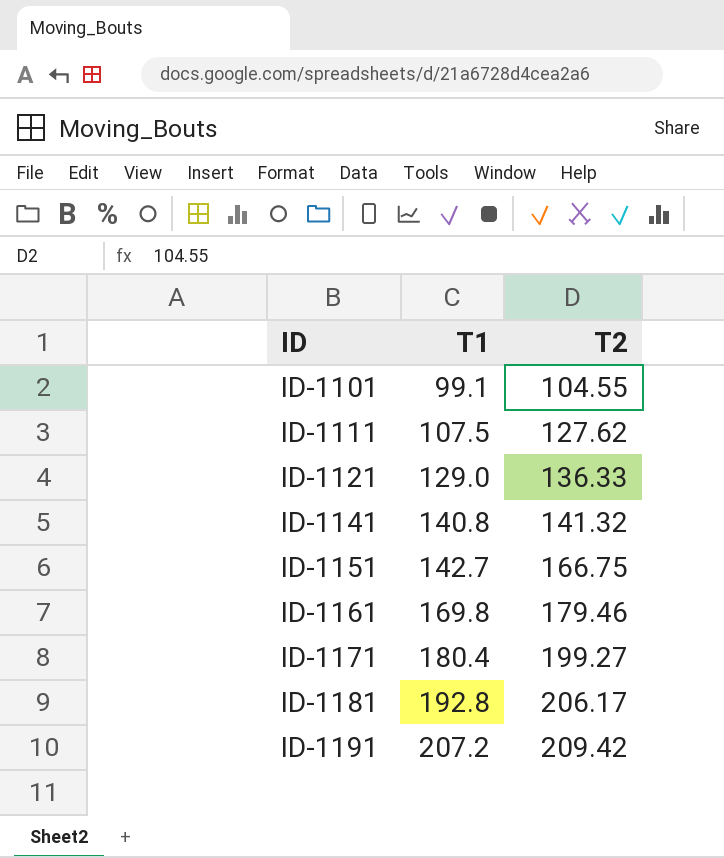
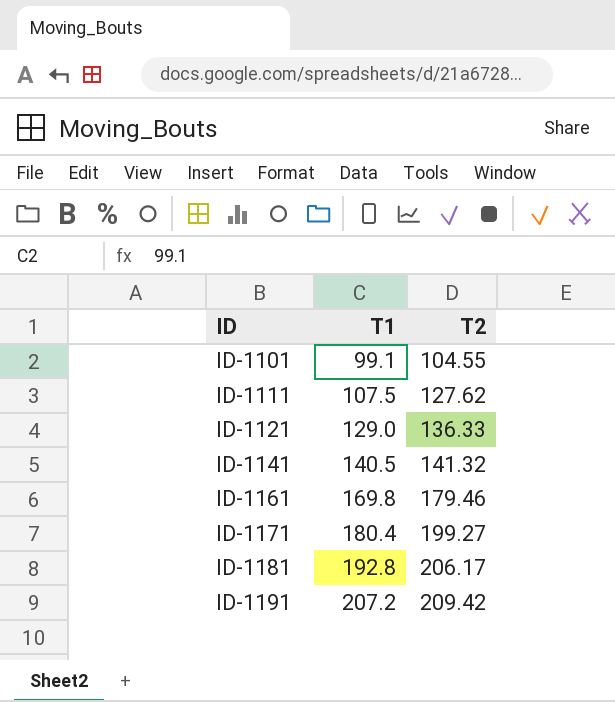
row ID-1151: 142.7 | 166.75 -> none
ID-1141 | T1: 140.8 -> 140.5

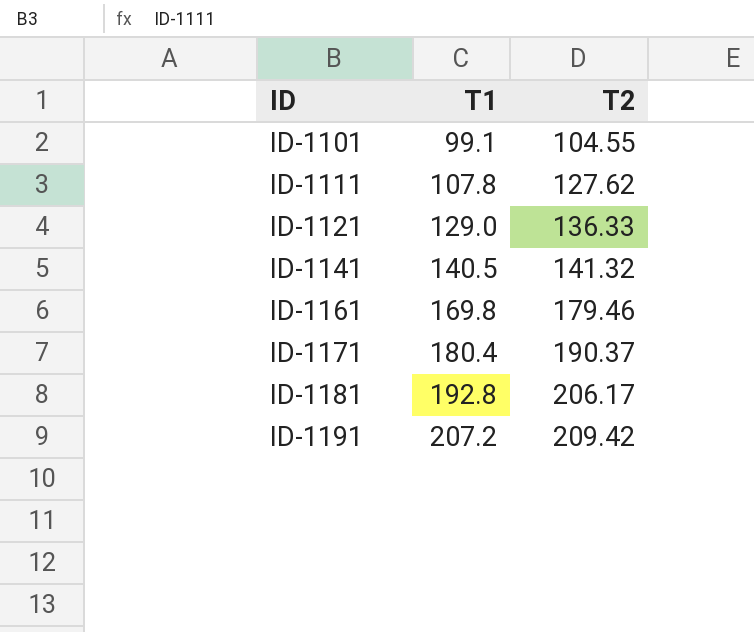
ID-1111 | T1: 107.5 -> 107.8
ID-1171 | T2: 199.27 -> 190.37

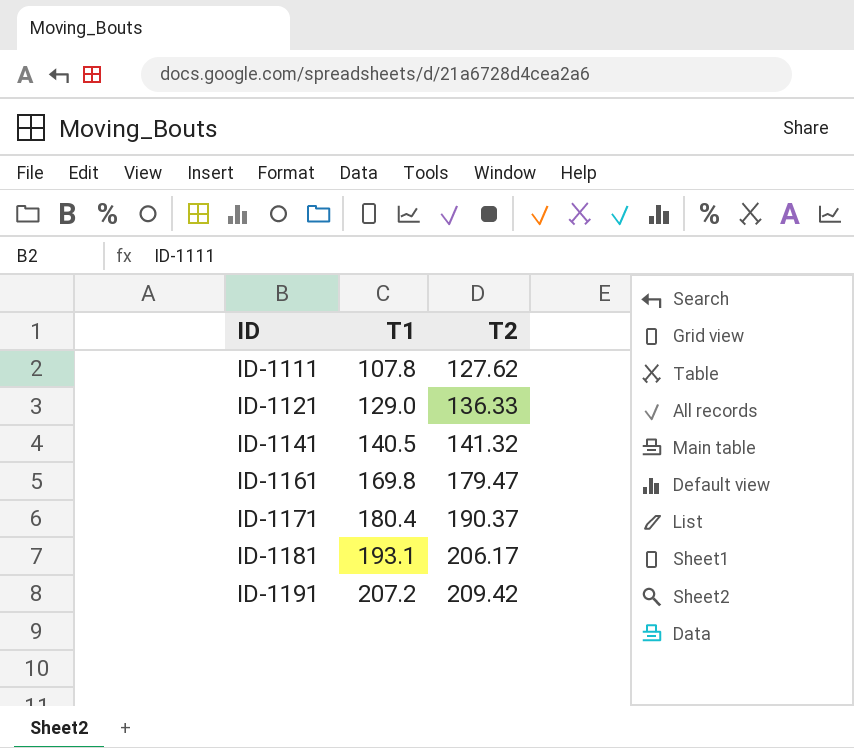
row ID-1101: 99.1 | 104.55 -> none
ID-1161 | T2: 179.46 -> 179.47
ID-1181 | T1: 192.8 -> 193.1

